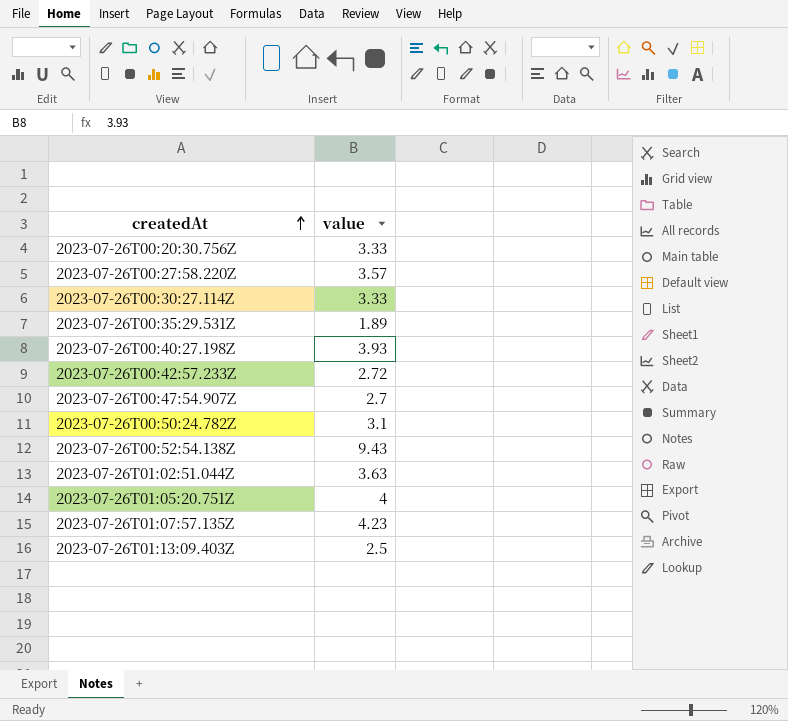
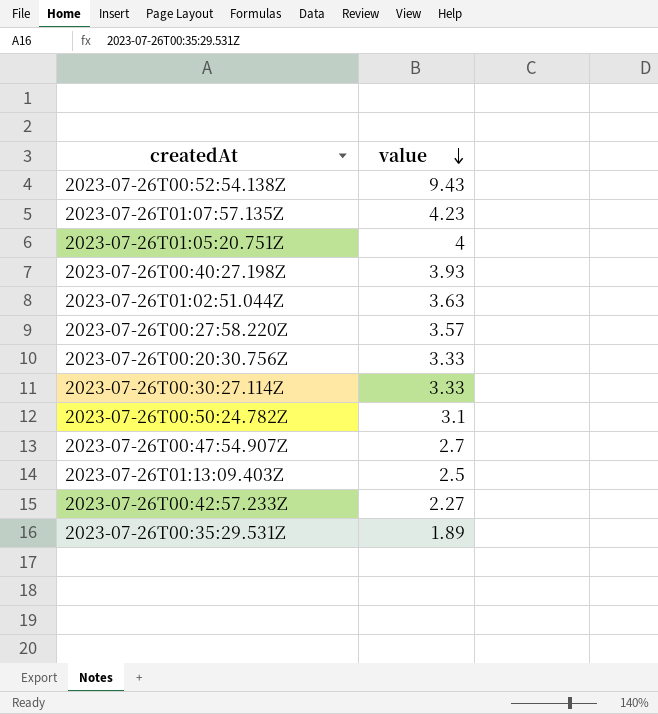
row order: createdAt ascending -> value descending
2023-07-26T00:42:57.233Z | value: 2.72 -> 2.27

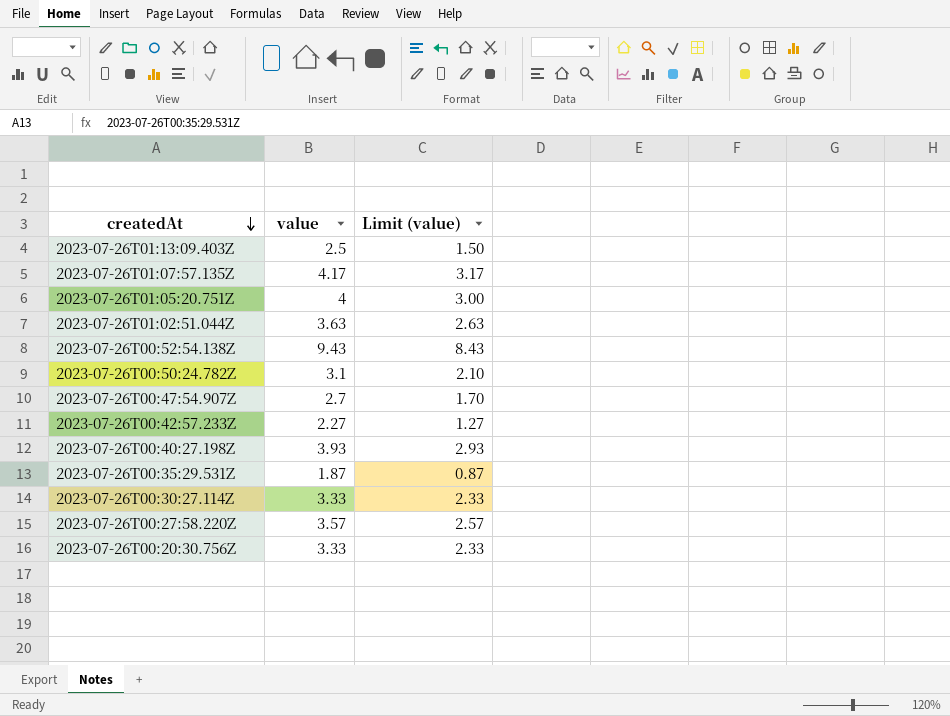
row order: value descending -> createdAt descending
column Limit (value) | formula: none -> [value] - 1
2023-07-26T01:07:57.135Z | value: 4.23 -> 4.17
2023-07-26T00:35:29.531Z | value: 1.89 -> 1.87

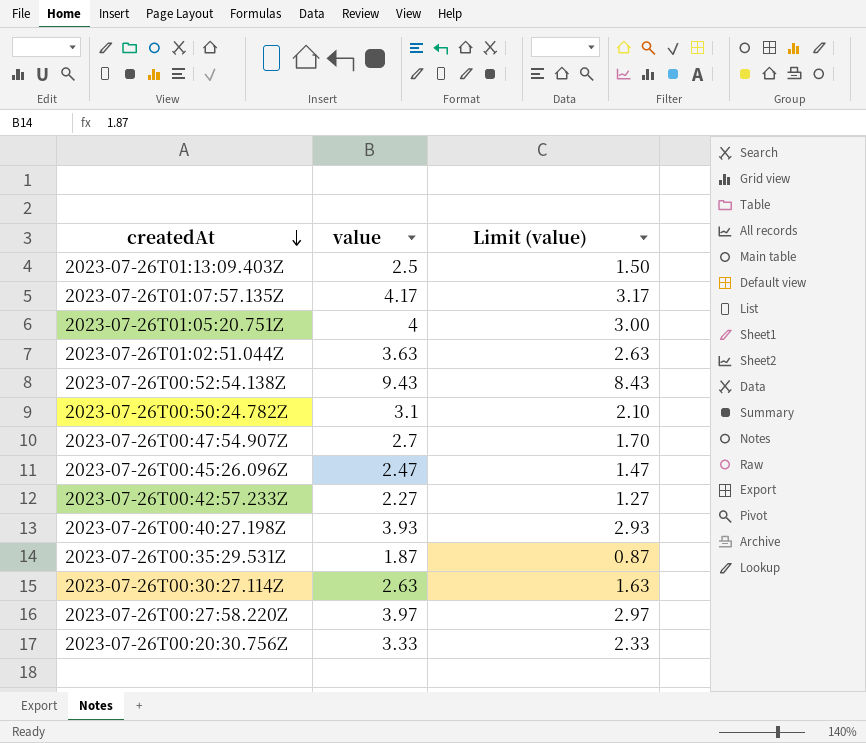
row 2023-07-26T00:45:26.096Z: none -> 2.47 | 1.47
2023-07-26T00:30:27.114Z | value: 3.33 -> 2.63
2023-07-26T00:30:27.114Z | Limit (value): 2.33 -> 1.63
2023-07-26T00:27:58.220Z | value: 3.57 -> 3.97
2023-07-26T00:27:58.220Z | Limit (value): 2.57 -> 2.97

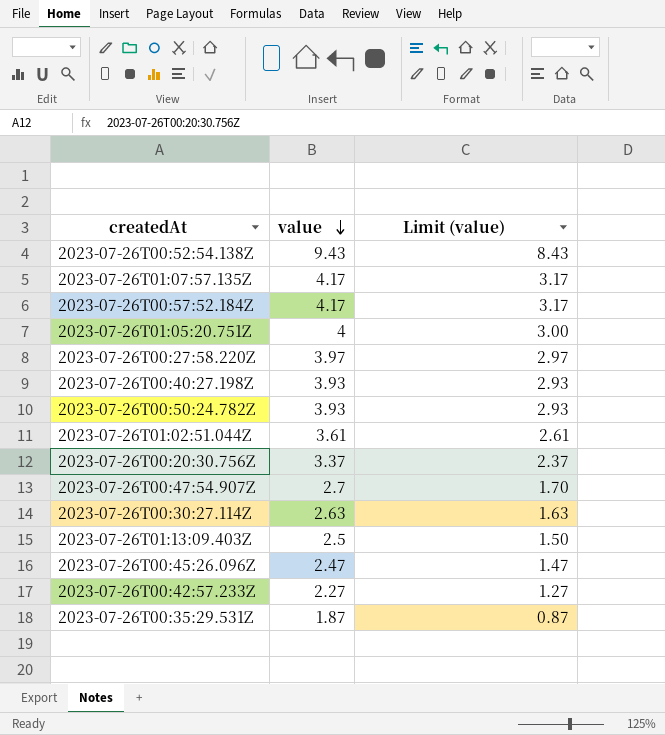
row order: createdAt descending -> value descending
row 2023-07-26T00:57:52.184Z: none -> 4.17 | 3.17
2023-07-26T00:50:24.782Z | value: 3.1 -> 3.93
2023-07-26T00:50:24.782Z | Limit (value): 2.10 -> 2.93
2023-07-26T01:02:51.044Z | value: 3.63 -> 3.61
2023-07-26T01:02:51.044Z | Limit (value): 2.63 -> 2.61
2023-07-26T00:20:30.756Z | value: 3.33 -> 3.37
2023-07-26T00:20:30.756Z | Limit (value): 2.33 -> 2.37

